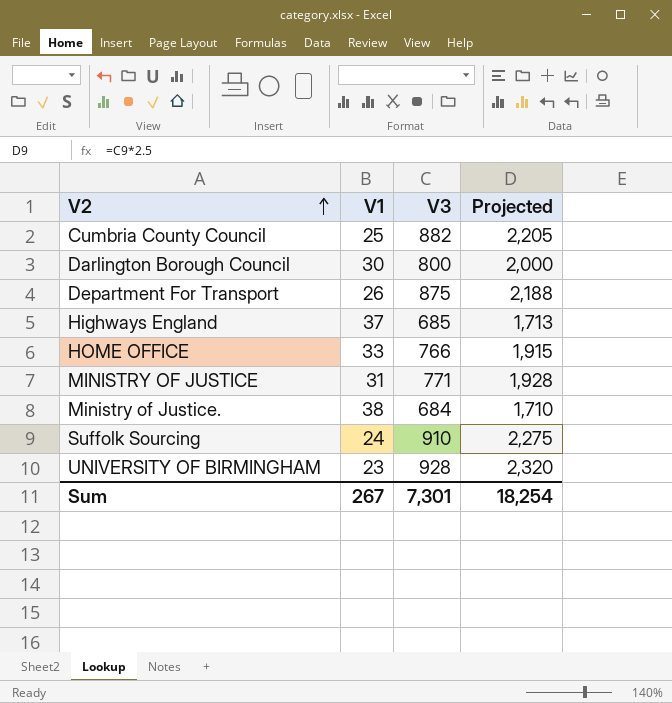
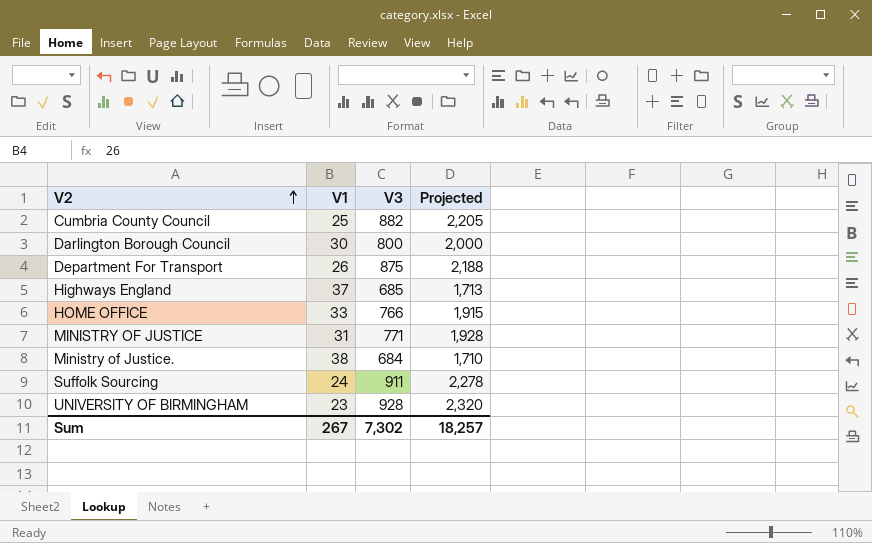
Suffolk Sourcing | V3: 910 -> 911
Suffolk Sourcing | Projected: 2,275 -> 2,278
Sum | V3: 7,301 -> 7,302
Sum | Projected: 18,254 -> 18,257

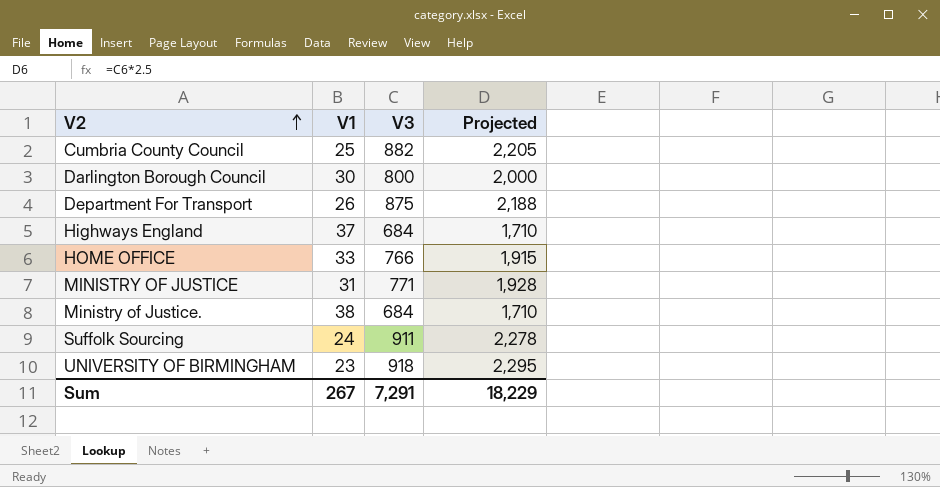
Highways England | V3: 685 -> 684
Highways England | Projected: 1,713 -> 1,710
UNIVERSITY OF BIRMINGHAM | V3: 928 -> 918
UNIVERSITY OF BIRMINGHAM | Projected: 2,320 -> 2,295
Sum | V3: 7,302 -> 7,291
Sum | Projected: 18,257 -> 18,229

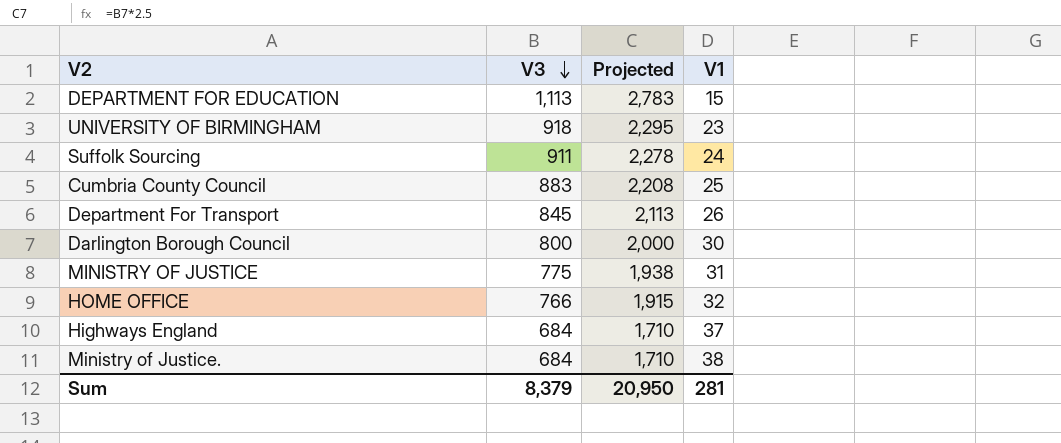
row order: V2 ascending -> V3 descending
column V1 | position: 2 -> 4
row DEPARTMENT FOR EDUCATION: none -> 1,113 | 2,783 | 15
Cumbria County Council | V3: 882 -> 883
Cumbria County Council | Projected: 2,205 -> 2,208
Department For Transport | V3: 875 -> 845
Department For Transport | Projected: 2,188 -> 2,113
MINISTRY OF JUSTICE | V3: 771 -> 775
MINISTRY OF JUSTICE | Projected: 1,928 -> 1,938
HOME OFFICE | V1: 33 -> 32
Sum | V3: 7,291 -> 8,379
Sum | Projected: 18,229 -> 20,950
Sum | V1: 267 -> 281

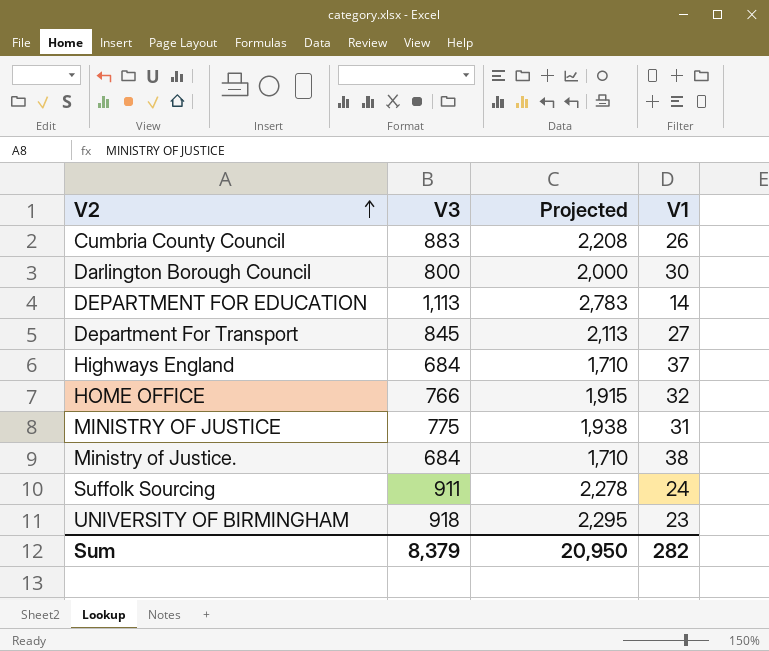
row order: V3 descending -> V2 ascending
Cumbria County Council | V1: 25 -> 26
DEPARTMENT FOR EDUCATION | V1: 15 -> 14
Department For Transport | V1: 26 -> 27
Sum | V1: 281 -> 282

